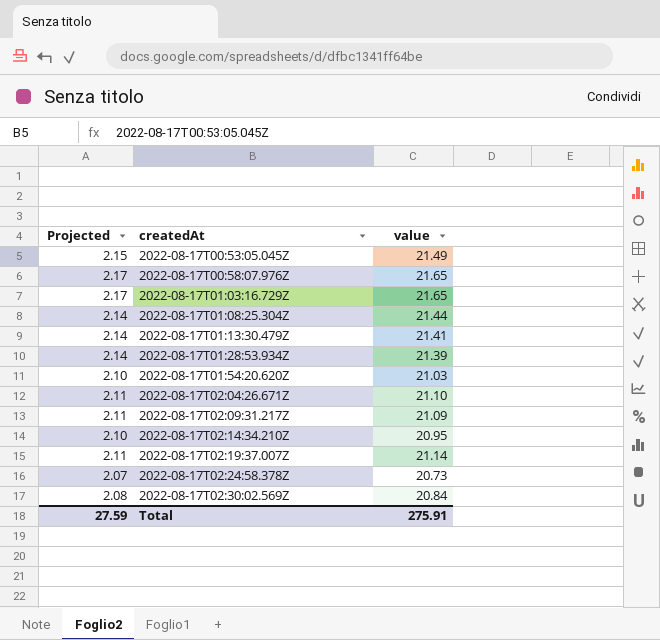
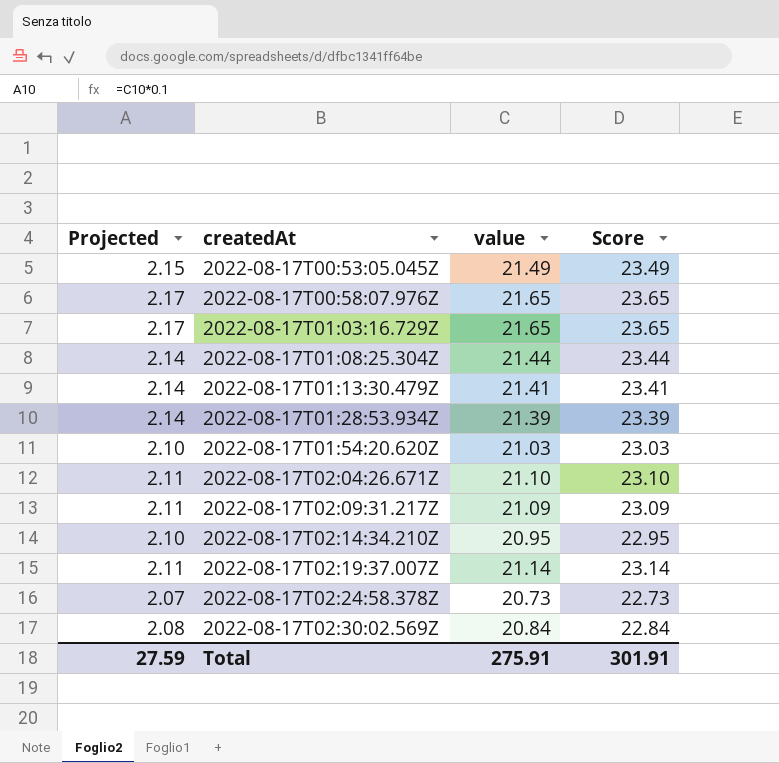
column Score | formula: none -> [value] + 2

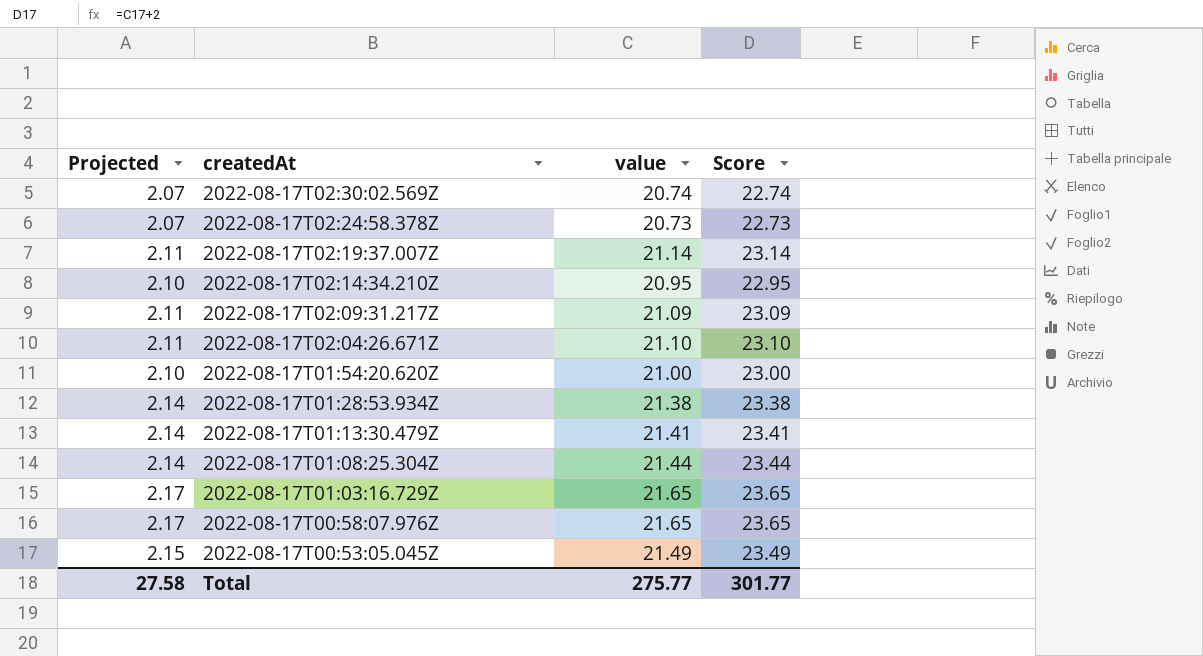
row order: createdAt ascending -> createdAt descending
2022-08-17T02:30:02.569Z | Projected: 2.08 -> 2.07
2022-08-17T02:30:02.569Z | value: 20.84 -> 20.74
2022-08-17T02:30:02.569Z | Score: 22.84 -> 22.74
2022-08-17T01:54:20.620Z | value: 21.03 -> 21.00
2022-08-17T01:54:20.620Z | Score: 23.03 -> 23.00
2022-08-17T01:28:53.934Z | value: 21.39 -> 21.38
2022-08-17T01:28:53.934Z | Score: 23.39 -> 23.38
Total | Projected: 27.59 -> 27.58
Total | value: 275.91 -> 275.77
Total | Score: 301.91 -> 301.77

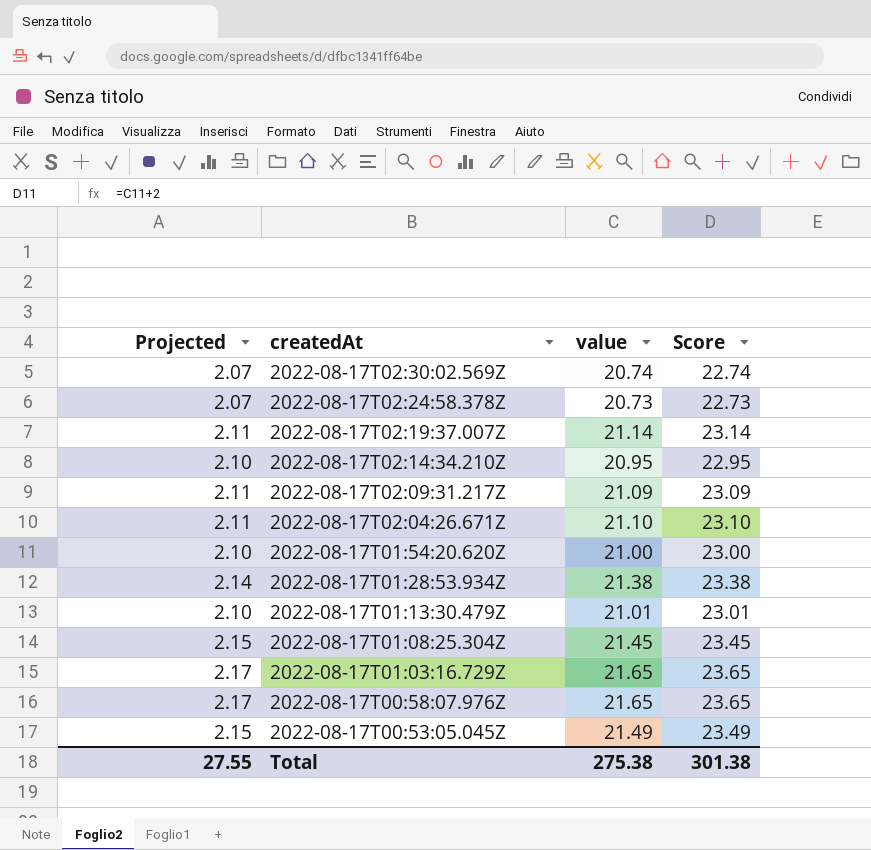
2022-08-17T01:13:30.479Z | Projected: 2.14 -> 2.10
2022-08-17T01:13:30.479Z | value: 21.41 -> 21.01
2022-08-17T01:13:30.479Z | Score: 23.41 -> 23.01
2022-08-17T01:08:25.304Z | Projected: 2.14 -> 2.15
2022-08-17T01:08:25.304Z | value: 21.44 -> 21.45
2022-08-17T01:08:25.304Z | Score: 23.44 -> 23.45
Total | Projected: 27.58 -> 27.55
Total | value: 275.77 -> 275.38
Total | Score: 301.77 -> 301.38

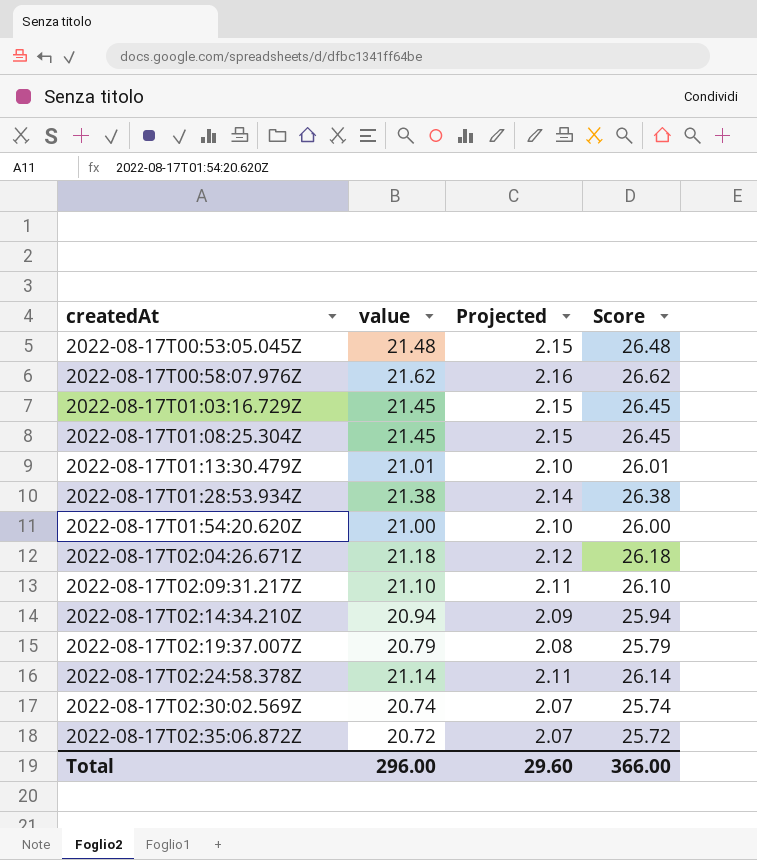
row order: createdAt descending -> createdAt ascending
column Projected | position: 1 -> 3
column Score | formula: [value] + 2 -> [value] + 5
2022-08-17T00:53:05.045Z | value: 21.49 -> 21.48
2022-08-17T00:58:07.976Z | value: 21.65 -> 21.62
2022-08-17T00:58:07.976Z | Projected: 2.17 -> 2.16
2022-08-17T01:03:16.729Z | value: 21.65 -> 21.45
2022-08-17T01:03:16.729Z | Projected: 2.17 -> 2.15
2022-08-17T02:04:26.671Z | value: 21.10 -> 21.18
2022-08-17T02:04:26.671Z | Projected: 2.11 -> 2.12
2022-08-17T02:09:31.217Z | value: 21.09 -> 21.10
2022-08-17T02:14:34.210Z | value: 20.95 -> 20.94
2022-08-17T02:14:34.210Z | Projected: 2.10 -> 2.09
2022-08-17T02:19:37.007Z | value: 21.14 -> 20.79
2022-08-17T02:19:37.007Z | Projected: 2.11 -> 2.08
2022-08-17T02:24:58.378Z | value: 20.73 -> 21.14
2022-08-17T02:24:58.378Z | Projected: 2.07 -> 2.11
row 2022-08-17T02:35:06.872Z: none -> 20.72 | 2.07 | 25.72
Total | value: 275.38 -> 296.00
Total | Projected: 27.55 -> 29.60
Total | Score: 301.38 -> 366.00

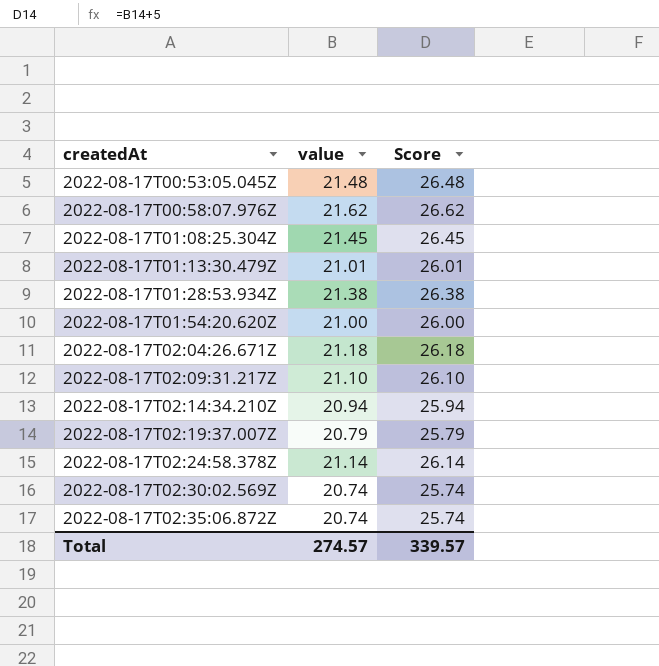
column Projected | formula: [value] * 0.1 -> none
row 2022-08-17T01:03:16.729Z: 21.45 | 2.15 | 26.45 -> none
2022-08-17T02:35:06.872Z | value: 20.72 -> 20.74
2022-08-17T02:35:06.872Z | Score: 25.72 -> 25.74
Total | value: 296.00 -> 274.57
Total | Score: 366.00 -> 339.57

